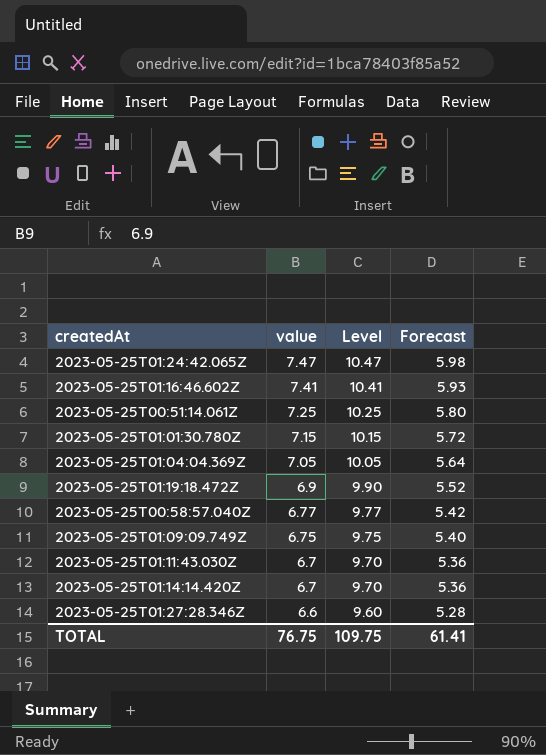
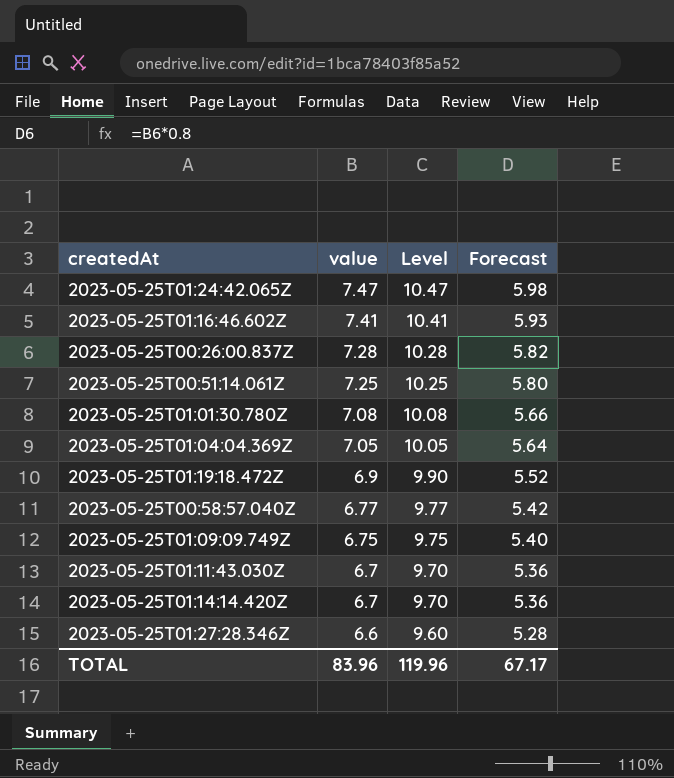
row 2023-05-25T00:26:00.837Z: none -> 7.28 | 10.28 | 5.82
2023-05-25T01:01:30.780Z | value: 7.15 -> 7.08
2023-05-25T01:01:30.780Z | Level: 10.15 -> 10.08
2023-05-25T01:01:30.780Z | Forecast: 5.72 -> 5.66
TOTAL | value: 76.75 -> 83.96
TOTAL | Level: 109.75 -> 119.96
TOTAL | Forecast: 61.41 -> 67.17

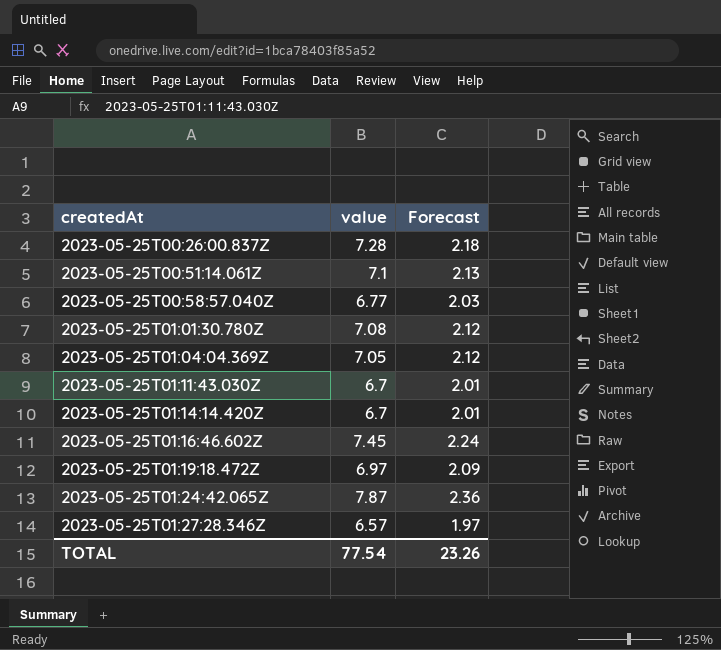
row order: value descending -> createdAt ascending
column Level | formula: [value] + 3 -> none
column Forecast | formula: [value] * 0.8 -> [value] * 0.3
row 2023-05-25T01:09:09.749Z: 6.75 | 9.75 | 5.40 -> none
2023-05-25T00:51:14.061Z | value: 7.25 -> 7.1
2023-05-25T01:16:46.602Z | value: 7.41 -> 7.45
2023-05-25T01:19:18.472Z | value: 6.9 -> 6.97
2023-05-25T01:24:42.065Z | value: 7.47 -> 7.87
2023-05-25T01:27:28.346Z | value: 6.6 -> 6.57
TOTAL | value: 83.96 -> 77.54
TOTAL | Forecast: 67.17 -> 23.26

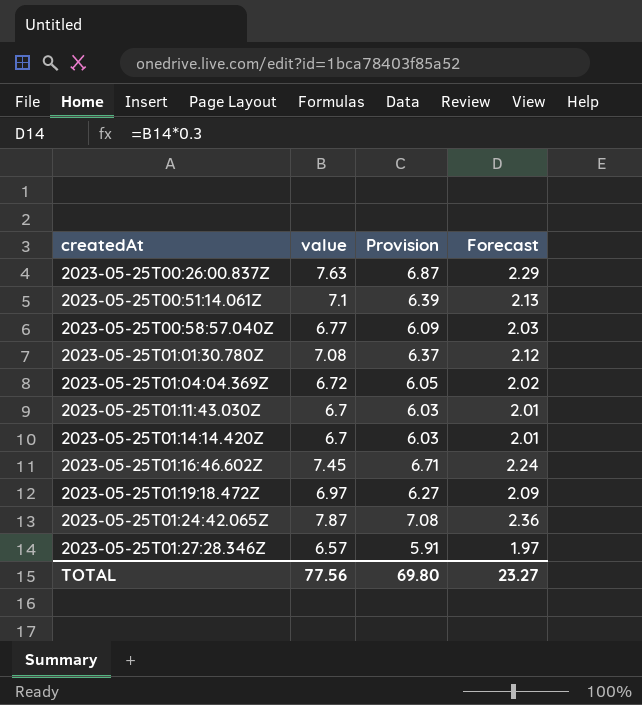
column Provision | formula: none -> [value] * 0.9
2023-05-25T00:26:00.837Z | value: 7.28 -> 7.63
2023-05-25T00:26:00.837Z | Forecast: 2.18 -> 2.29
2023-05-25T01:04:04.369Z | value: 7.05 -> 6.72
2023-05-25T01:04:04.369Z | Forecast: 2.12 -> 2.02
TOTAL | value: 77.54 -> 77.56
TOTAL | Forecast: 23.26 -> 23.27

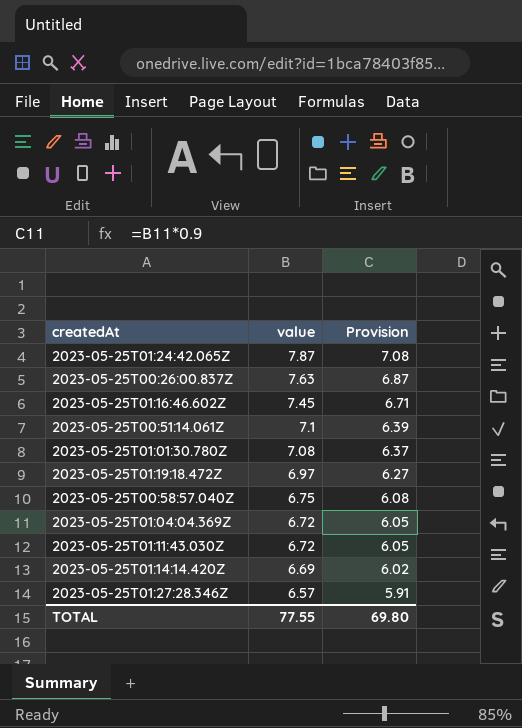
row order: createdAt ascending -> value descending
column Forecast | formula: [value] * 0.3 -> none
2023-05-25T00:58:57.040Z | value: 6.77 -> 6.75
2023-05-25T00:58:57.040Z | Provision: 6.09 -> 6.08
2023-05-25T01:11:43.030Z | value: 6.7 -> 6.72
2023-05-25T01:11:43.030Z | Provision: 6.03 -> 6.05
2023-05-25T01:14:14.420Z | value: 6.7 -> 6.69
2023-05-25T01:14:14.420Z | Provision: 6.03 -> 6.02
TOTAL | value: 77.56 -> 77.55

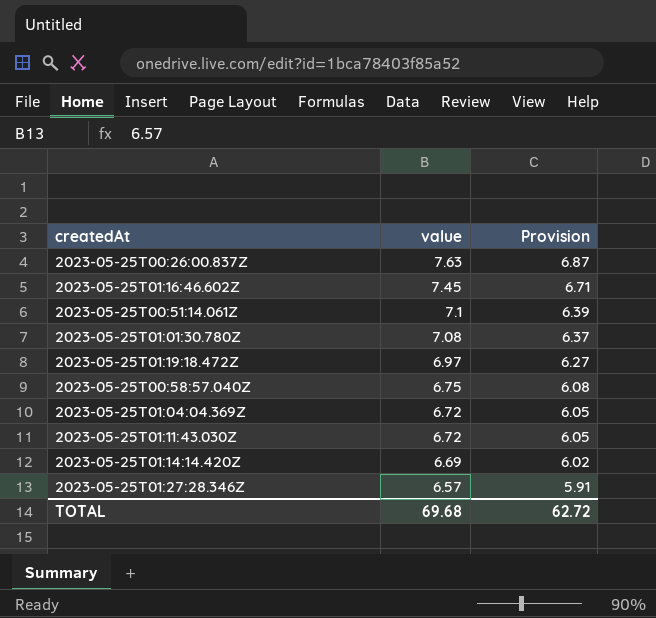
row 2023-05-25T01:24:42.065Z: 7.87 | 7.08 -> none
TOTAL | value: 77.55 -> 69.68
TOTAL | Provision: 69.80 -> 62.72

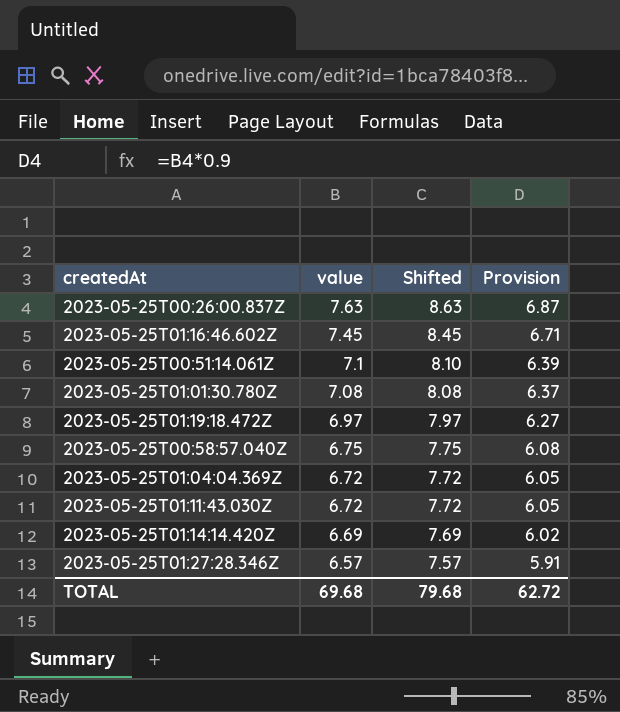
column Shifted | formula: none -> [value] + 1

